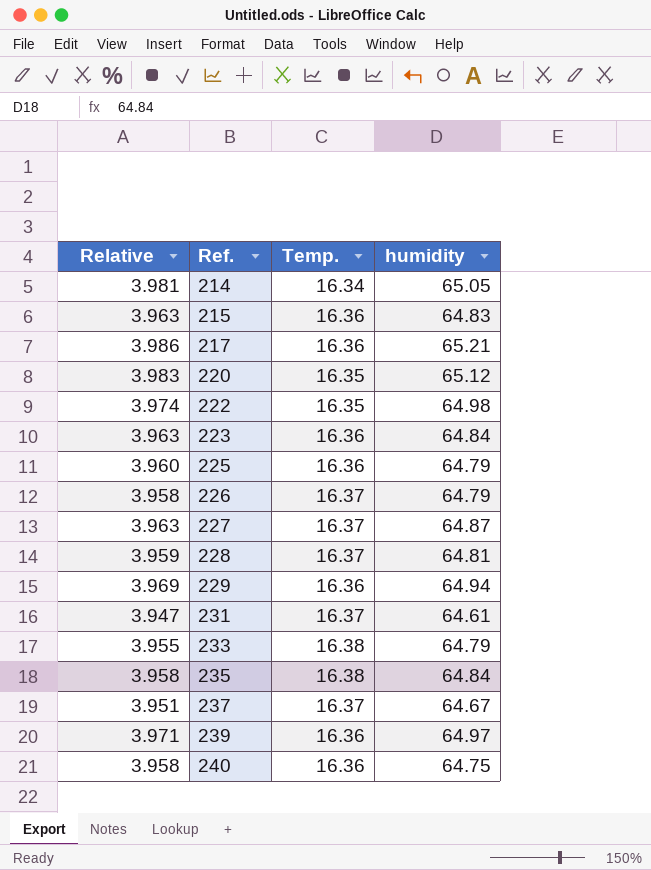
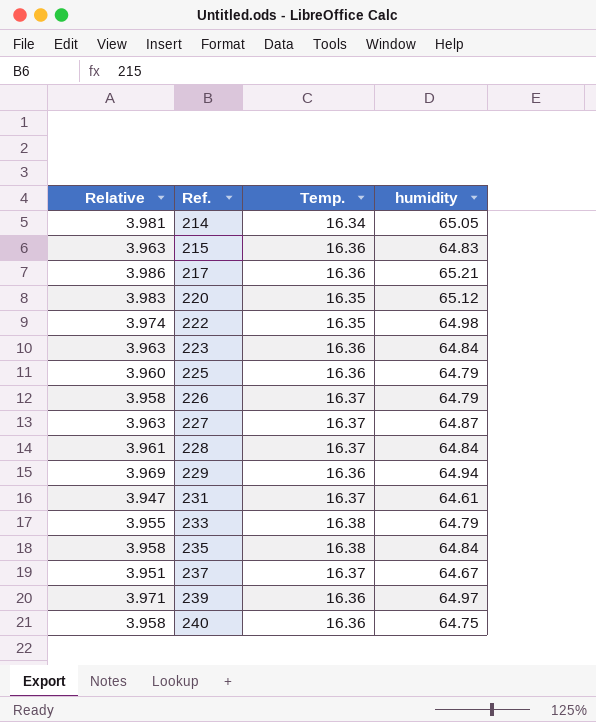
228 | Relative: 3.959 -> 3.961
228 | humidity: 64.81 -> 64.84

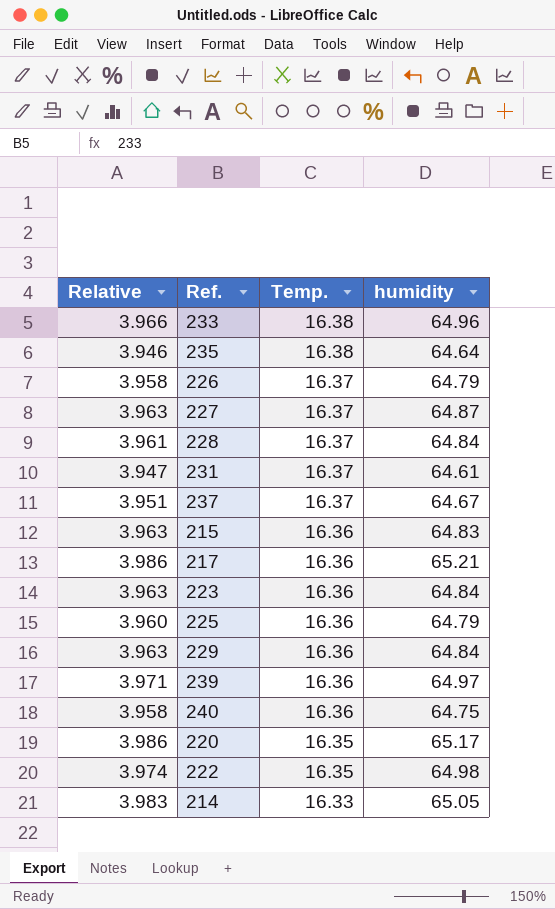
row order: Ref. ascending -> Temp. descending
233 | Relative: 3.955 -> 3.966
233 | humidity: 64.79 -> 64.96
235 | Relative: 3.958 -> 3.946
235 | humidity: 64.84 -> 64.64
229 | Relative: 3.969 -> 3.963
229 | humidity: 64.94 -> 64.84
220 | Relative: 3.983 -> 3.986
220 | humidity: 65.12 -> 65.17
214 | Relative: 3.981 -> 3.983
214 | Temp.: 16.34 -> 16.33

